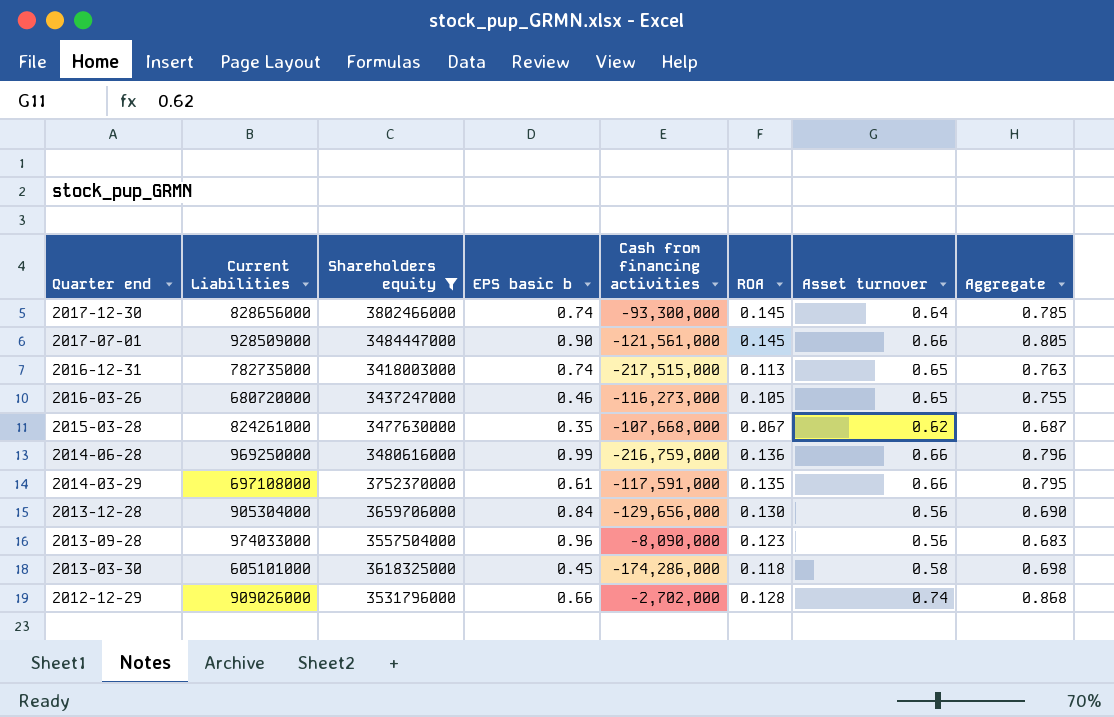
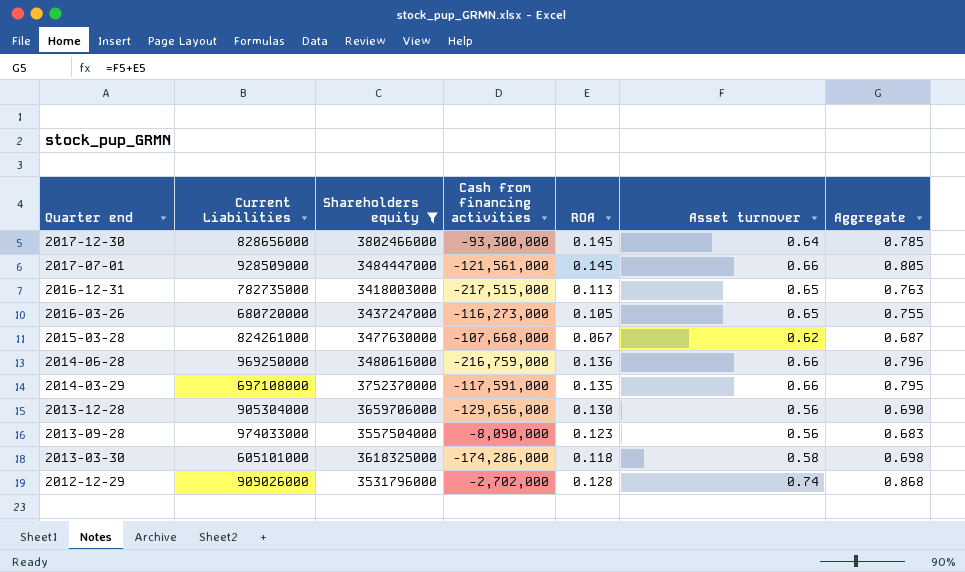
column EPS basic b | position: 4 -> none

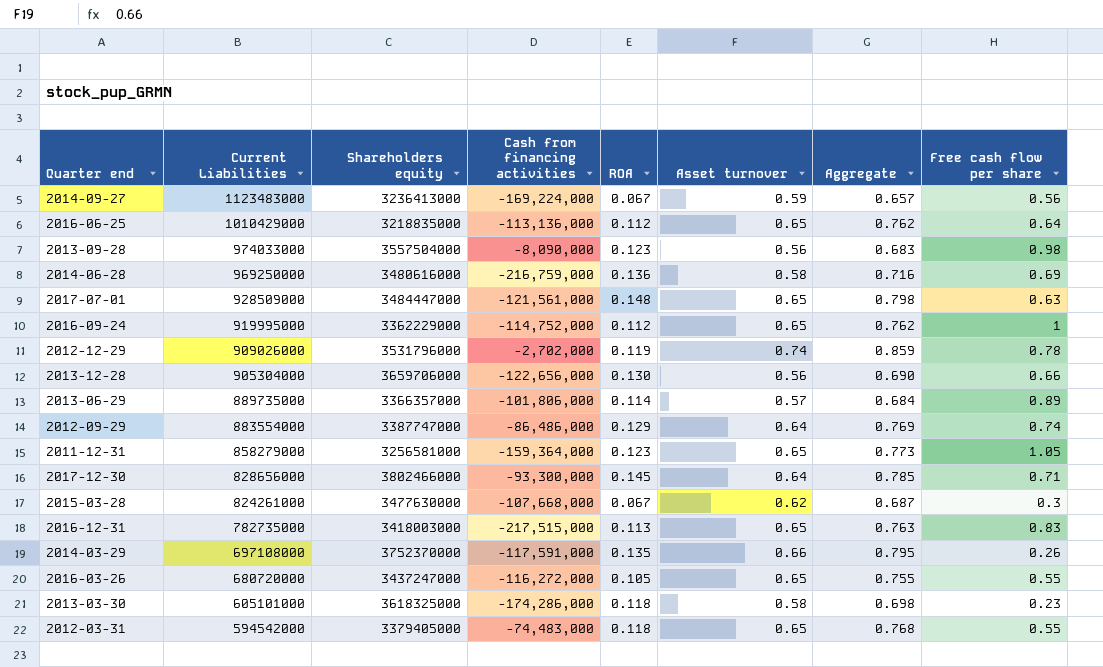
filter: Shareholders equity >= 3418003000 -> none
row order: Quarter end descending -> Current Liabilities descending
column Free cash flow per share | position: none -> 8
2014-06-28 | Asset turnover: 0.66 -> 0.58
2014-06-28 | Aggregate: 0.796 -> 0.716
2017-07-01 | ROA: 0.145 -> 0.148
2017-07-01 | Asset turnover: 0.66 -> 0.65
2017-07-01 | Aggregate: 0.805 -> 0.798
2012-12-29 | ROA: 0.128 -> 0.119
2012-12-29 | Aggregate: 0.868 -> 0.859
2013-12-28 | Cash from financing activities: -129,656,000 -> -122,656,000
2016-03-26 | Cash from financing activities: -116,273,000 -> -116,272,000

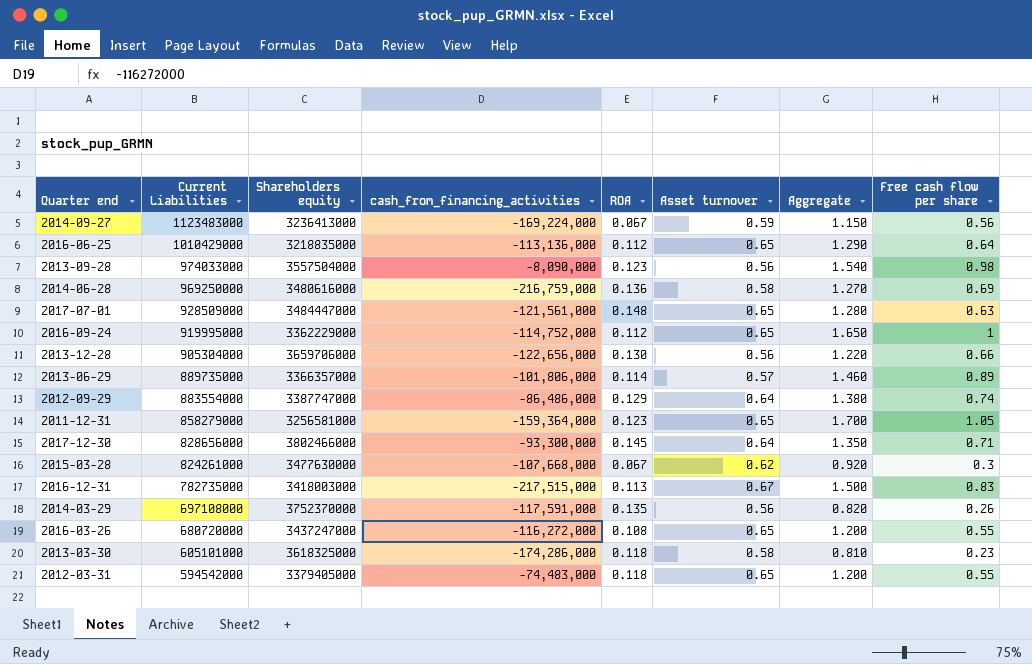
column name: Cash from financing activities -> cash_from_financing_activities
column Aggregate | formula: [ROA] + [Asset turnover] -> [Asset turnover] + [Free cash flow per share]
row 2012-12-29: 909026000 | 3531796000 | -2,702,000 | 0.119 | 0.74 | 0.859 | 0.78 -> none
2016-12-31 | Asset turnover: 0.65 -> 0.67
2014-03-29 | Asset turnover: 0.66 -> 0.56
2016-03-26 | ROA: 0.105 -> 0.108

